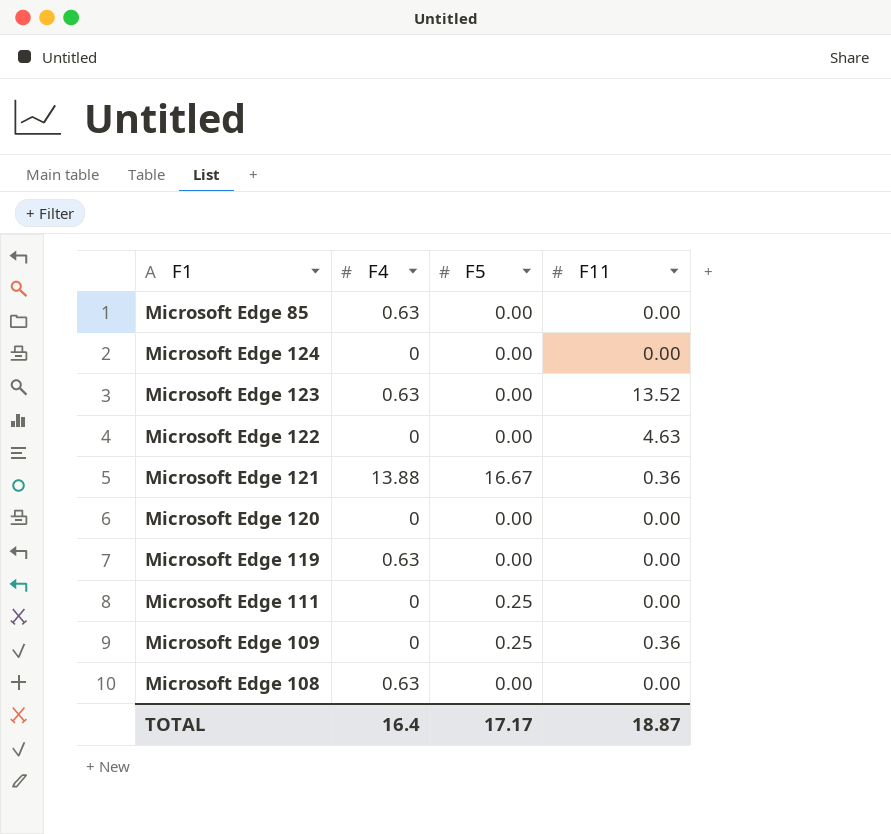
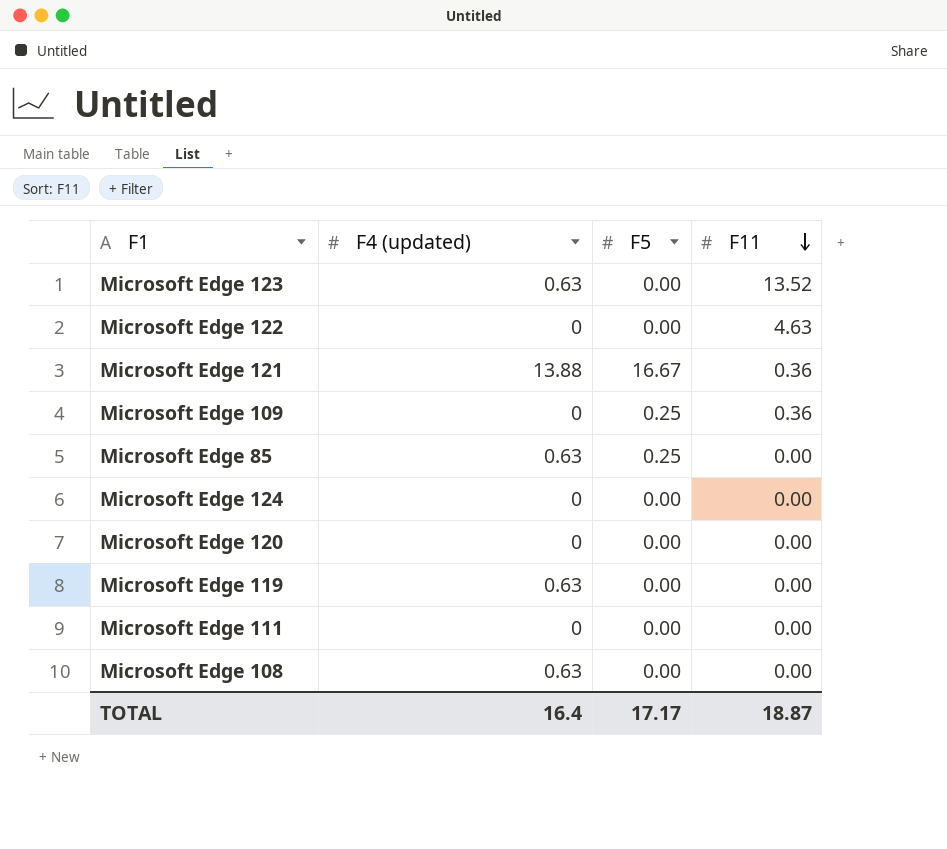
row order: none -> F11 descending
column name: F4 -> F4 (updated)
Microsoft Edge 85 | F5: 0.00 -> 0.25
Microsoft Edge 111 | F5: 0.25 -> 0.00

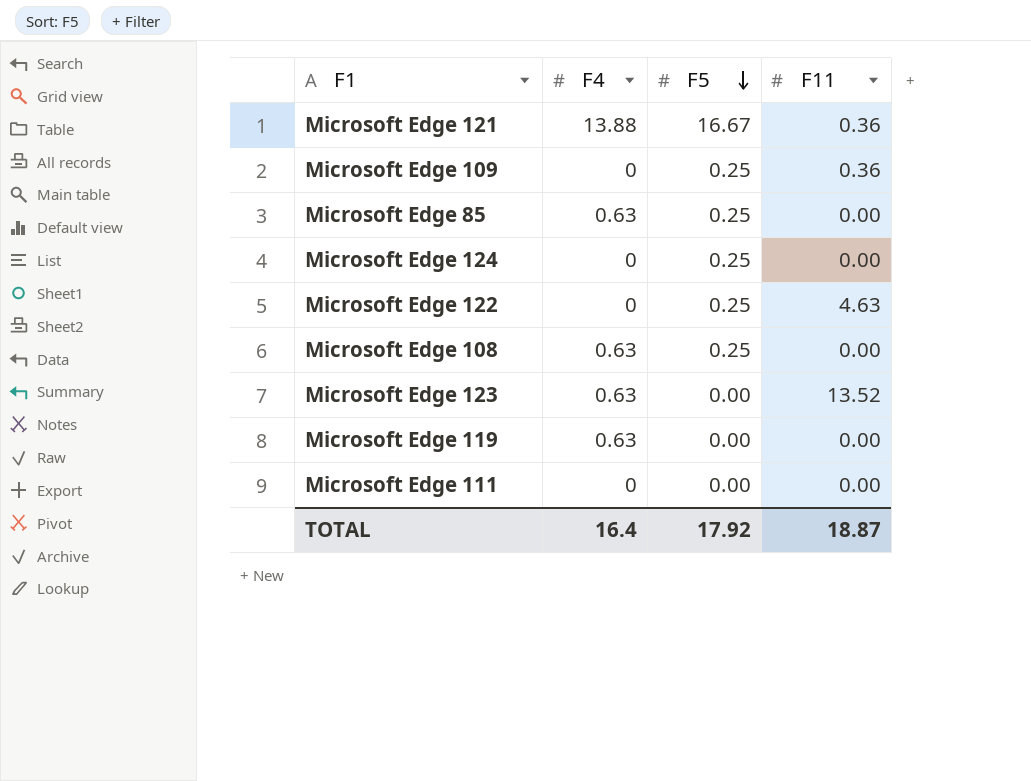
row order: F11 descending -> F5 descending
column name: F4 (updated) -> F4
row Microsoft Edge 120: 0 | 0.00 | 0.00 -> none
Microsoft Edge 124 | F5: 0.00 -> 0.25
Microsoft Edge 122 | F5: 0.00 -> 0.25
Microsoft Edge 108 | F5: 0.00 -> 0.25
TOTAL | F5: 17.17 -> 17.92

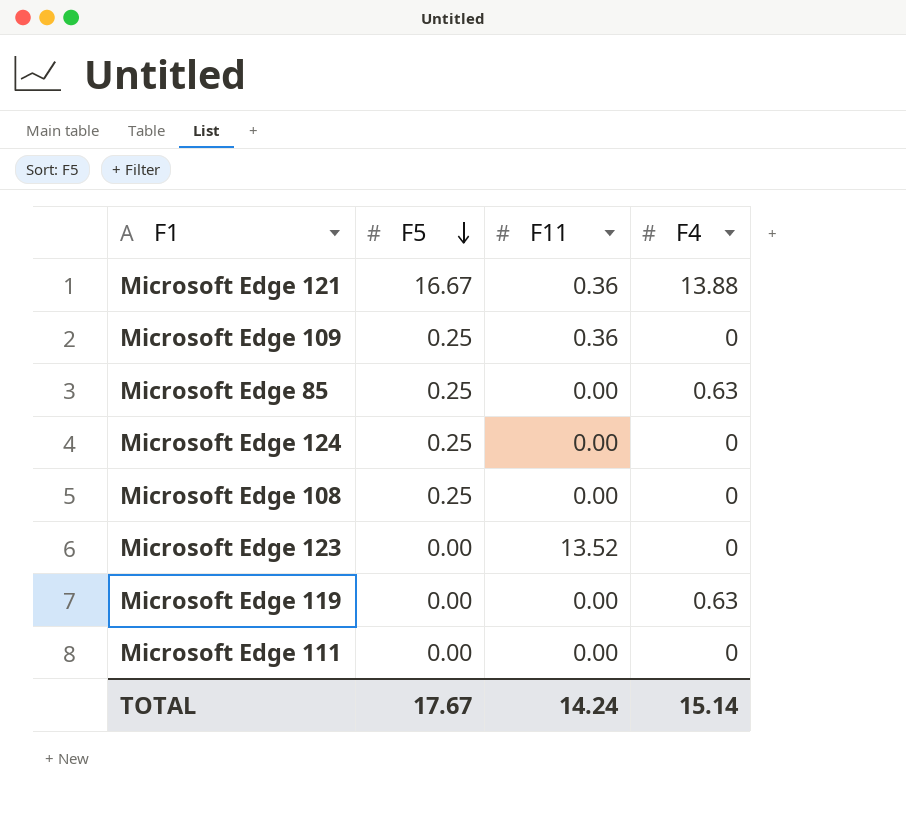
column F4 | position: 2 -> 4
row Microsoft Edge 122: 0 | 0.25 | 4.63 -> none
Microsoft Edge 108 | F4: 0.63 -> 0
Microsoft Edge 123 | F4: 0.63 -> 0
TOTAL | F5: 17.92 -> 17.67
TOTAL | F11: 18.87 -> 14.24
TOTAL | F4: 16.4 -> 15.14

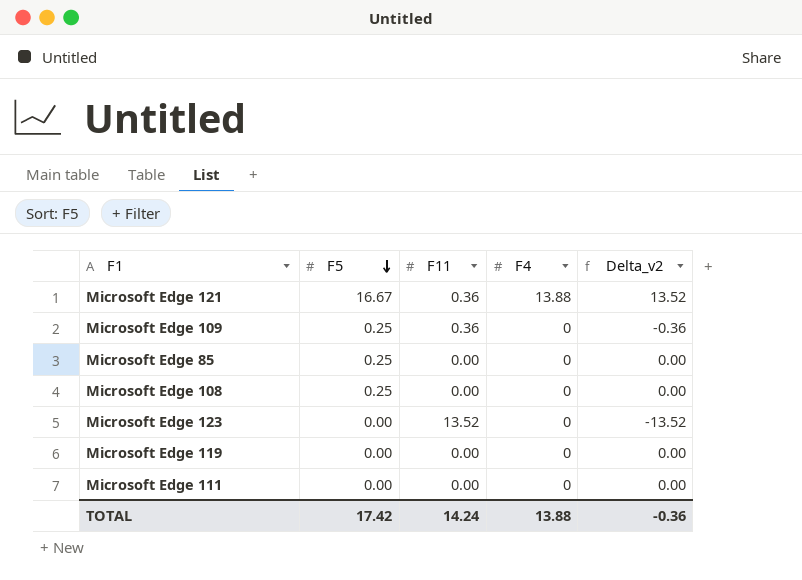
column Delta_v2 | formula: none -> [F4] - [F11]
row Microsoft Edge 124: 0.25 | 0.00 | 0 -> none
Microsoft Edge 85 | F4: 0.63 -> 0
Microsoft Edge 119 | F4: 0.63 -> 0
TOTAL | F5: 17.67 -> 17.42
TOTAL | F4: 15.14 -> 13.88

